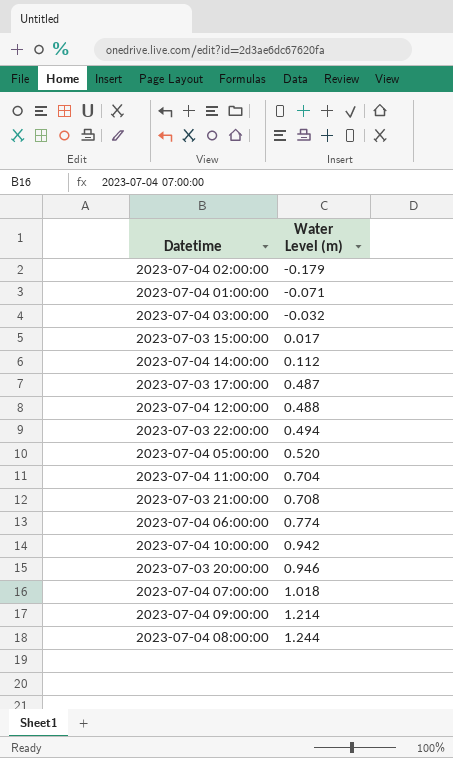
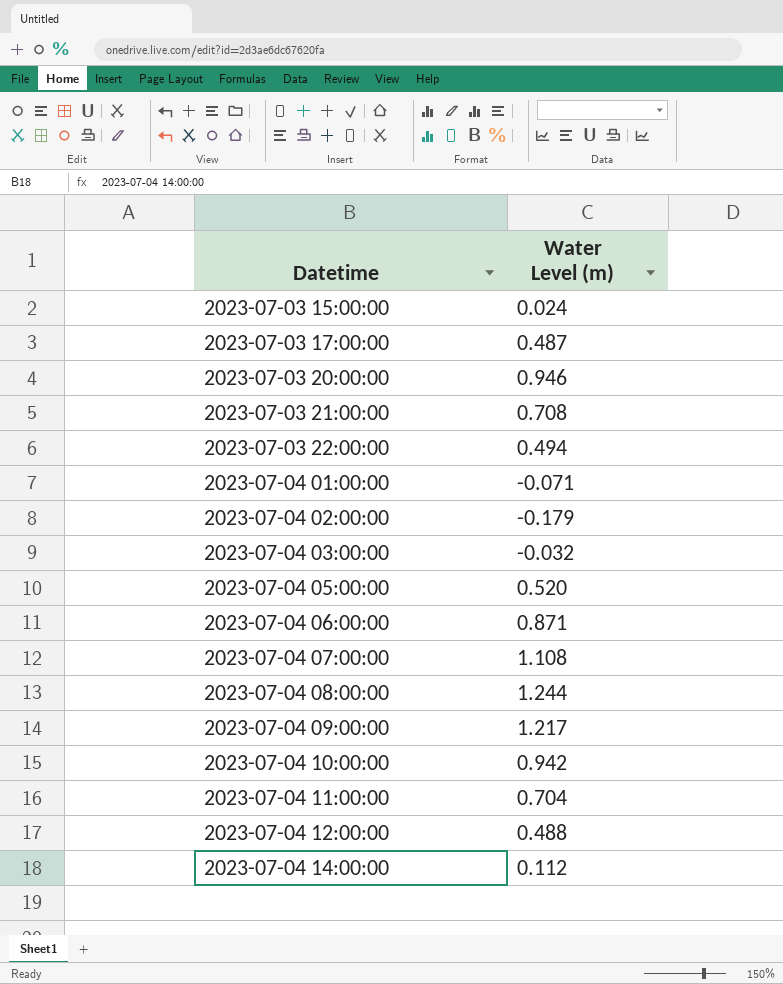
row order: Water Level (m) ascending -> Datetime ascending
2023-07-03 15:00:00 | Water Level (m): 0.017 -> 0.024
2023-07-04 06:00:00 | Water Level (m): 0.774 -> 0.871
2023-07-04 07:00:00 | Water Level (m): 1.018 -> 1.108
2023-07-04 09:00:00 | Water Level (m): 1.214 -> 1.217

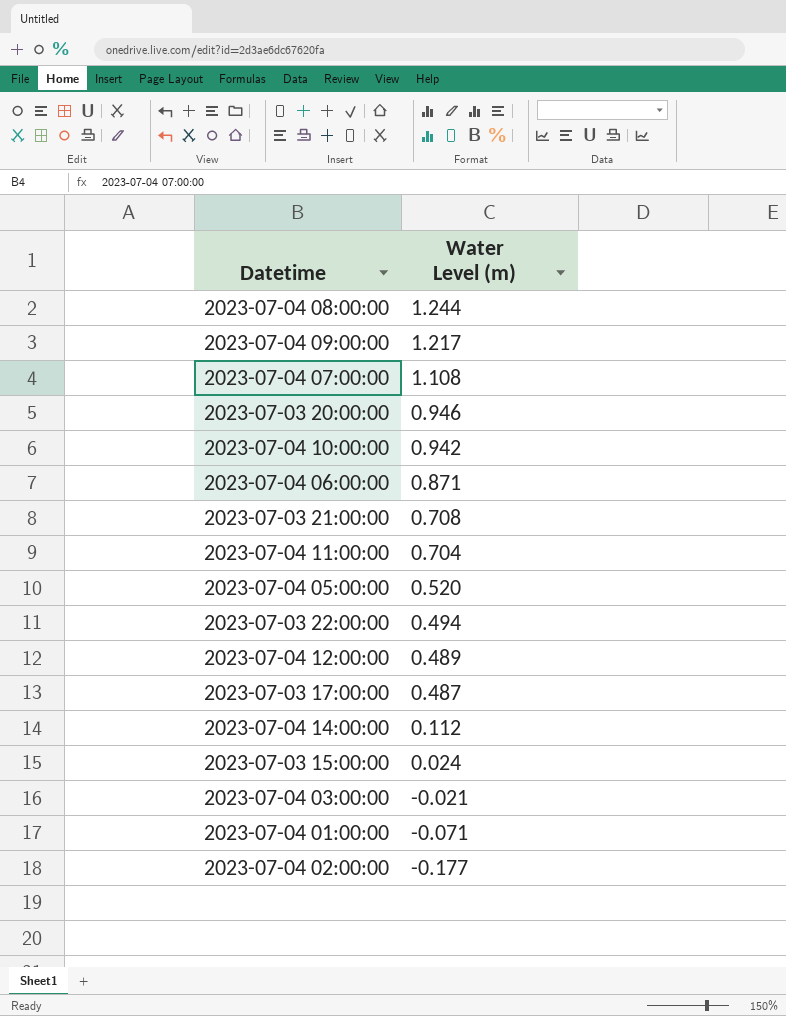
row order: Datetime ascending -> Water Level (m) descending
2023-07-04 12:00:00 | Water Level (m): 0.488 -> 0.489
2023-07-04 03:00:00 | Water Level (m): -0.032 -> -0.021
2023-07-04 02:00:00 | Water Level (m): -0.179 -> -0.177

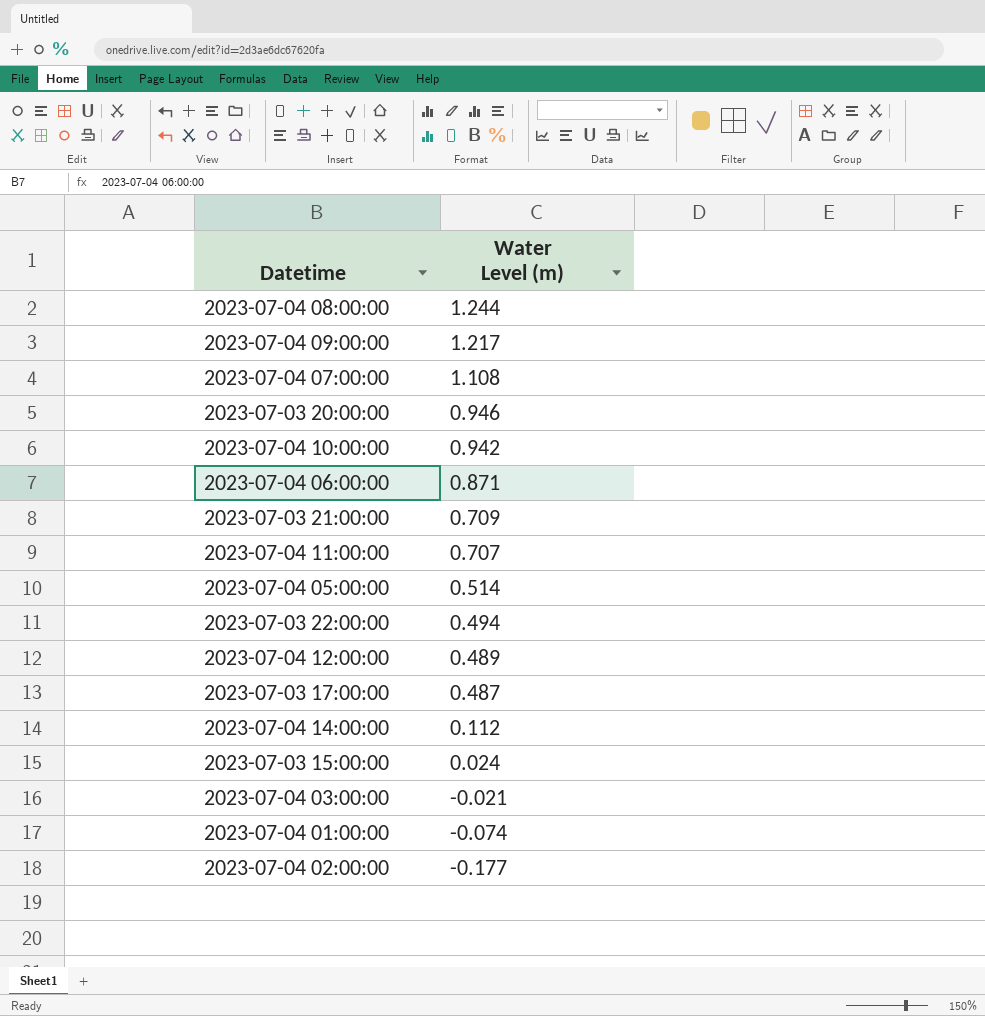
2023-07-03 21:00:00 | Water Level (m): 0.708 -> 0.709
2023-07-04 11:00:00 | Water Level (m): 0.704 -> 0.707
2023-07-04 05:00:00 | Water Level (m): 0.520 -> 0.514
2023-07-04 01:00:00 | Water Level (m): -0.071 -> -0.074

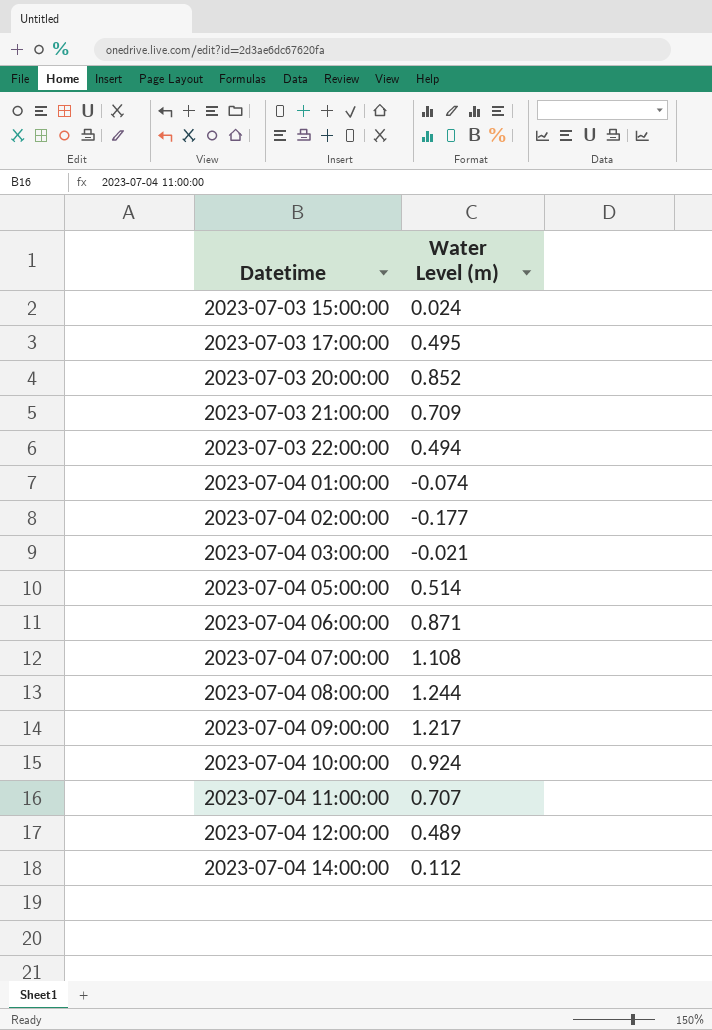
row order: Water Level (m) descending -> Datetime ascending
2023-07-03 17:00:00 | Water Level (m): 0.487 -> 0.495
2023-07-03 20:00:00 | Water Level (m): 0.946 -> 0.852
2023-07-04 10:00:00 | Water Level (m): 0.942 -> 0.924

